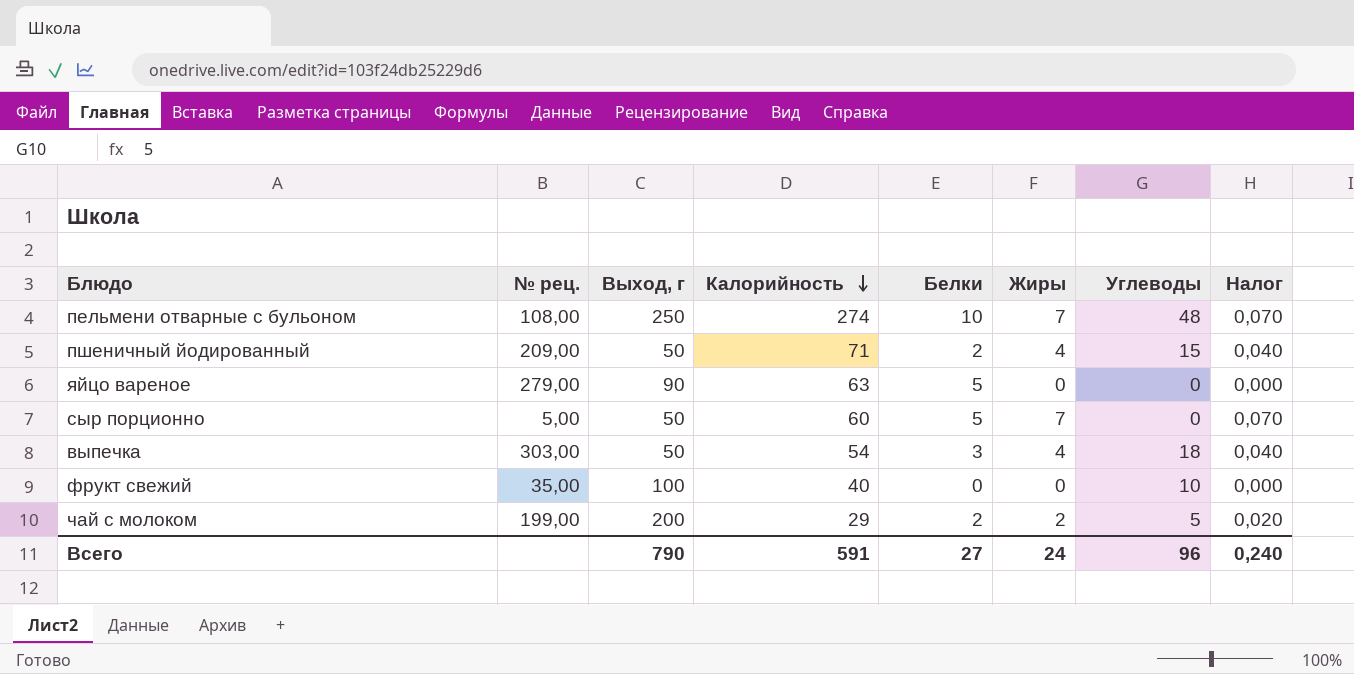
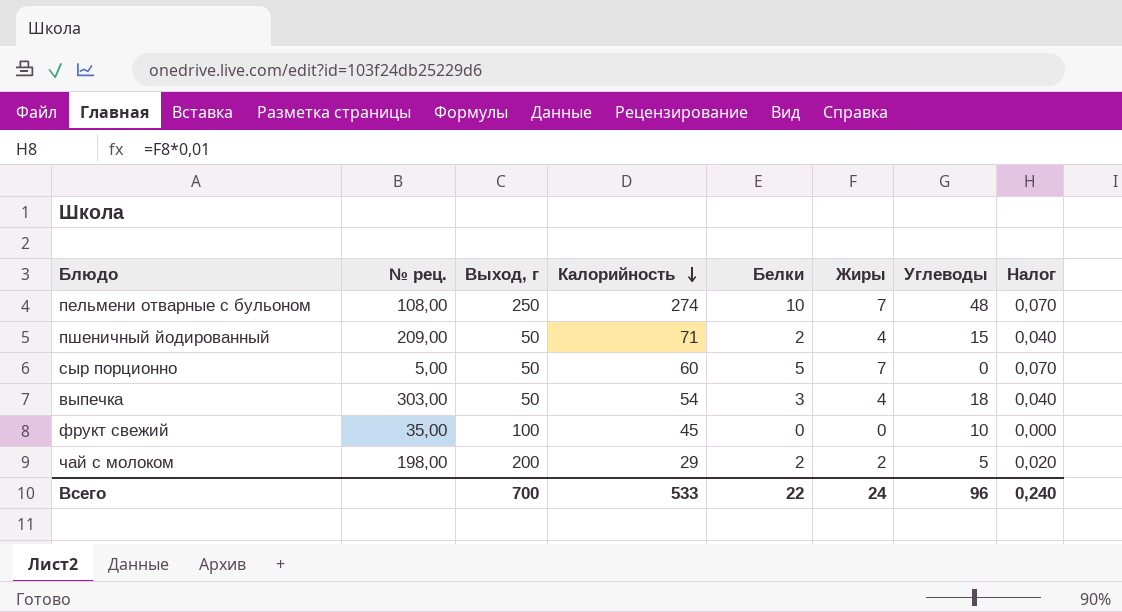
row яйцо вареное: 279,00 | 90 | 63 | 5 | 0 | 0 | 0,000 -> none
фрукт свежий | Калорийность: 40 -> 45
чай с молоком | № рец.: 199,00 -> 198,00
Всего | Выход, г: 790 -> 700
Всего | Калорийность: 591 -> 533
Всего | Белки: 27 -> 22

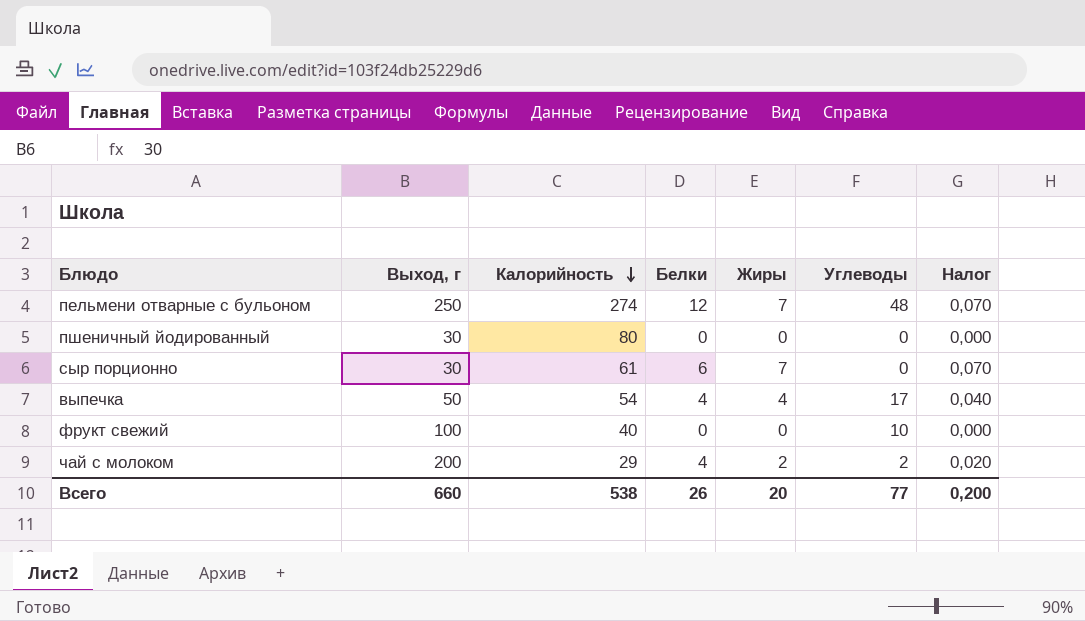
column № рец. | position: 2 -> none
пельмени отварные с бульоном | Белки: 10 -> 12
пшеничный йодированный | Выход, г: 50 -> 30
пшеничный йодированный | Калорийность: 71 -> 80
пшеничный йодированный | Белки: 2 -> 0
пшеничный йодированный | Жиры: 4 -> 0
пшеничный йодированный | Углеводы: 15 -> 0
пшеничный йодированный | Налог: 0,040 -> 0,000
сыр порционно | Выход, г: 50 -> 30
сыр порционно | Калорийность: 60 -> 61
сыр порционно | Белки: 5 -> 6
выпечка | Белки: 3 -> 4
выпечка | Углеводы: 18 -> 17
фрукт свежий | Калорийность: 45 -> 40
чай с молоком | Белки: 2 -> 4
чай с молоком | Углеводы: 5 -> 2
Всего | Выход, г: 700 -> 660
Всего | Калорийность: 533 -> 538
Всего | Белки: 22 -> 26
Всего | Жиры: 24 -> 20
Всего | Углеводы: 96 -> 77
Всего | Налог: 0,240 -> 0,200

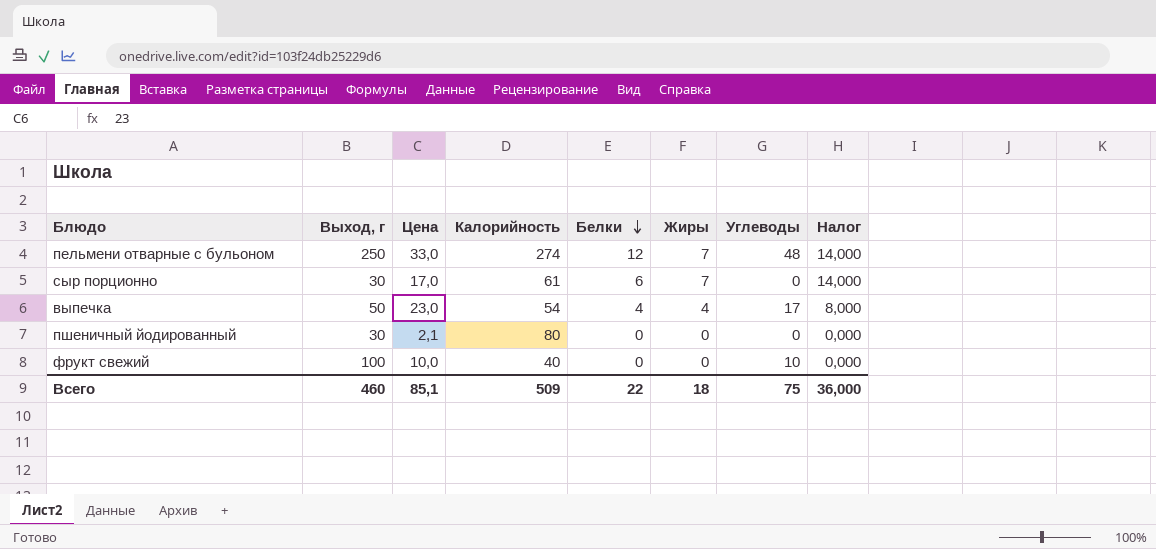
row order: Калорийность descending -> Белки descending
column Цена | position: none -> 3
column Налог | formula: [Жиры] * 0,01 -> [Жиры] * 2
row чай с молоком: 200 | 29 | 4 | 2 | 2 | 0,020 -> none
Всего | Выход, г: 660 -> 460
Всего | Калорийность: 538 -> 509
Всего | Белки: 26 -> 22
Всего | Жиры: 20 -> 18
Всего | Углеводы: 77 -> 75
Всего | Налог: 0,200 -> 36,000

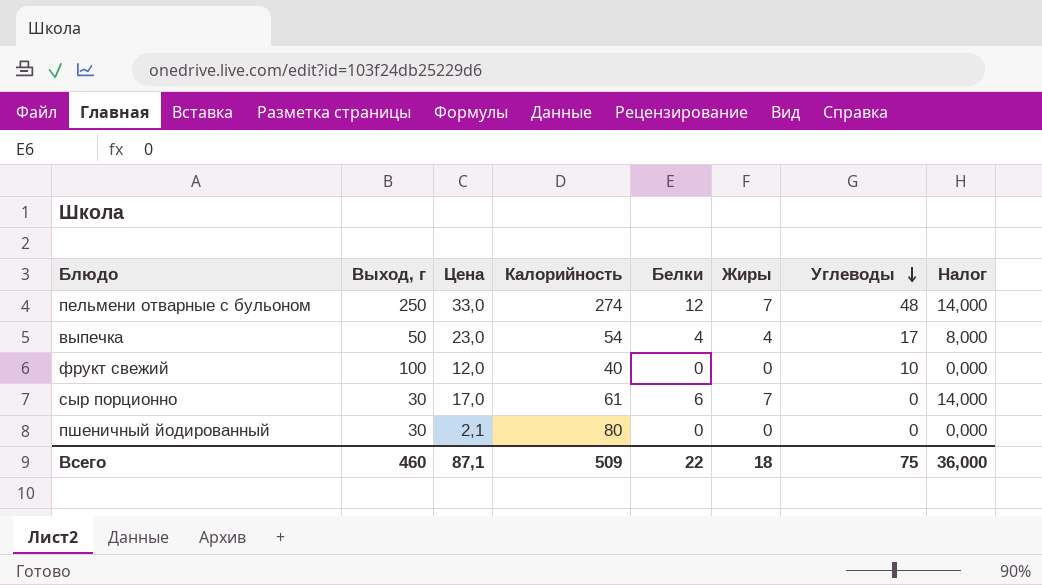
row order: Белки descending -> Углеводы descending
фрукт свежий | Цена: 10,0 -> 12,0
Всего | Цена: 85,1 -> 87,1

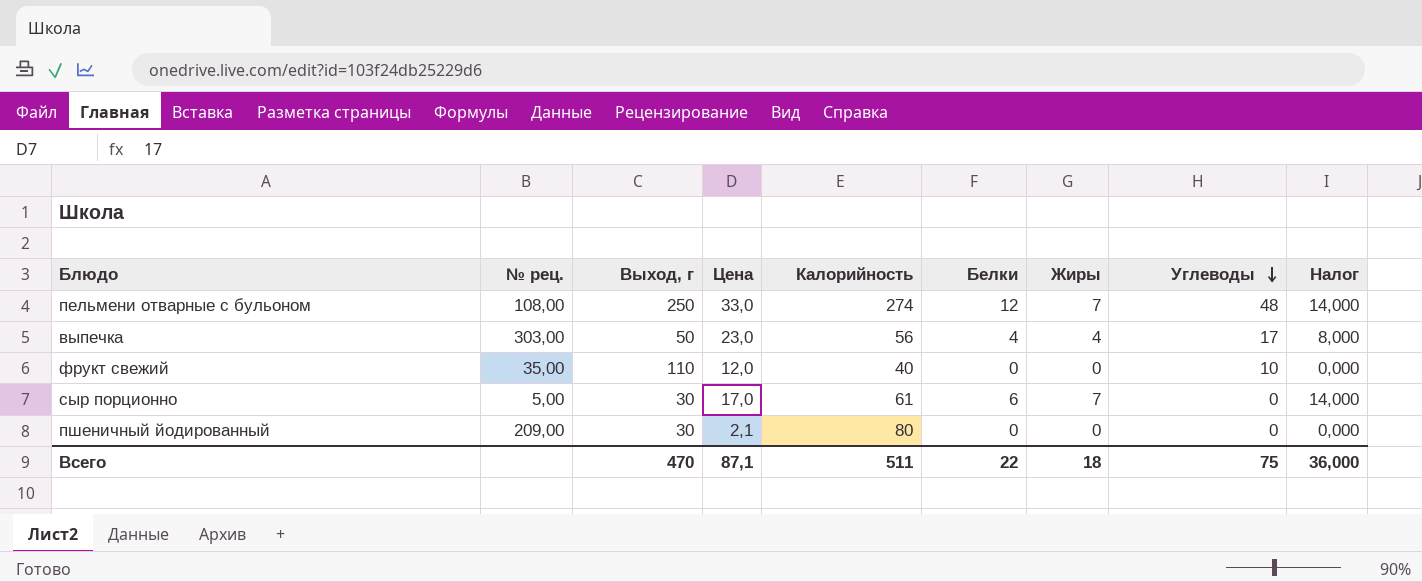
column № рец. | position: none -> 2
выпечка | Калорийность: 54 -> 56
фрукт свежий | Выход, г: 100 -> 110
Всего | Выход, г: 460 -> 470
Всего | Калорийность: 509 -> 511

